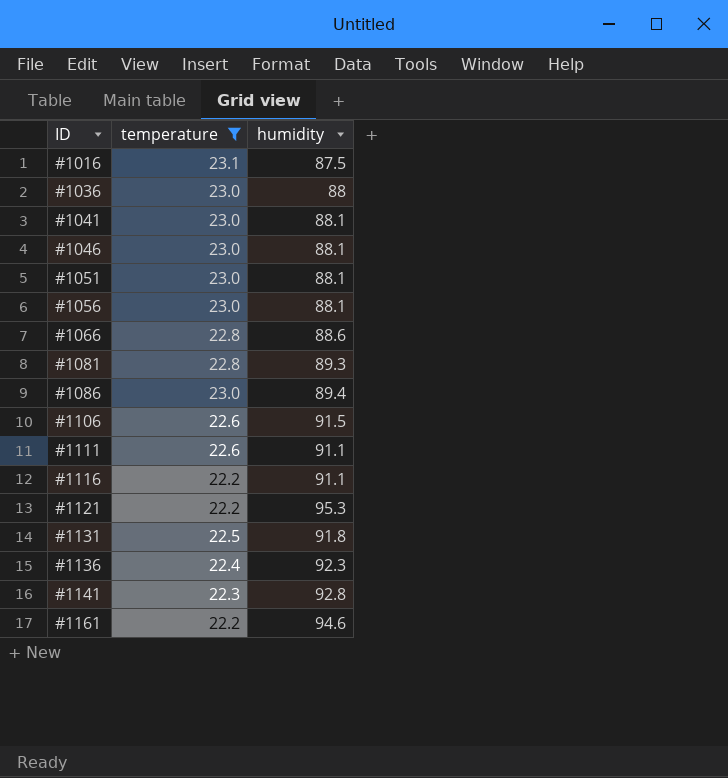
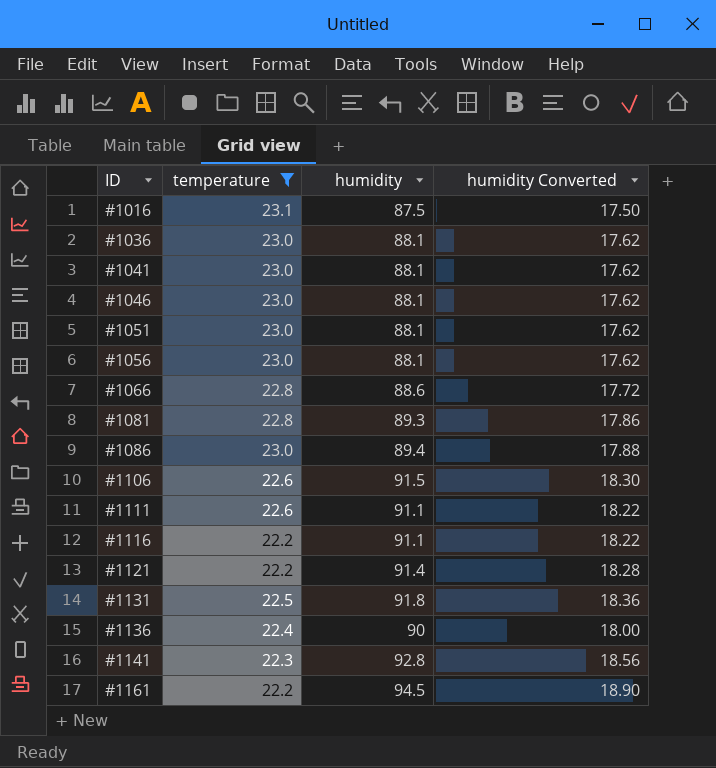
column humidity Converted | formula: none -> [humidity] * 0.2
#1036 | humidity: 88 -> 88.1
#1121 | humidity: 95.3 -> 91.4
#1136 | humidity: 92.3 -> 90
#1161 | humidity: 94.6 -> 94.5

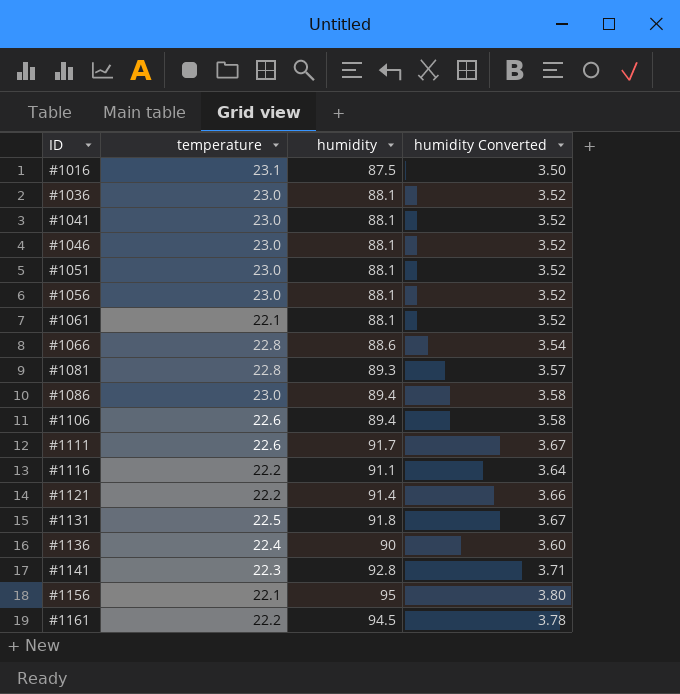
filter: temperature != 22.1 -> none
column humidity Converted | formula: [humidity] * 0.2 -> [humidity] * 0.04
#1106 | humidity: 91.5 -> 89.4
#1111 | humidity: 91.1 -> 91.7

